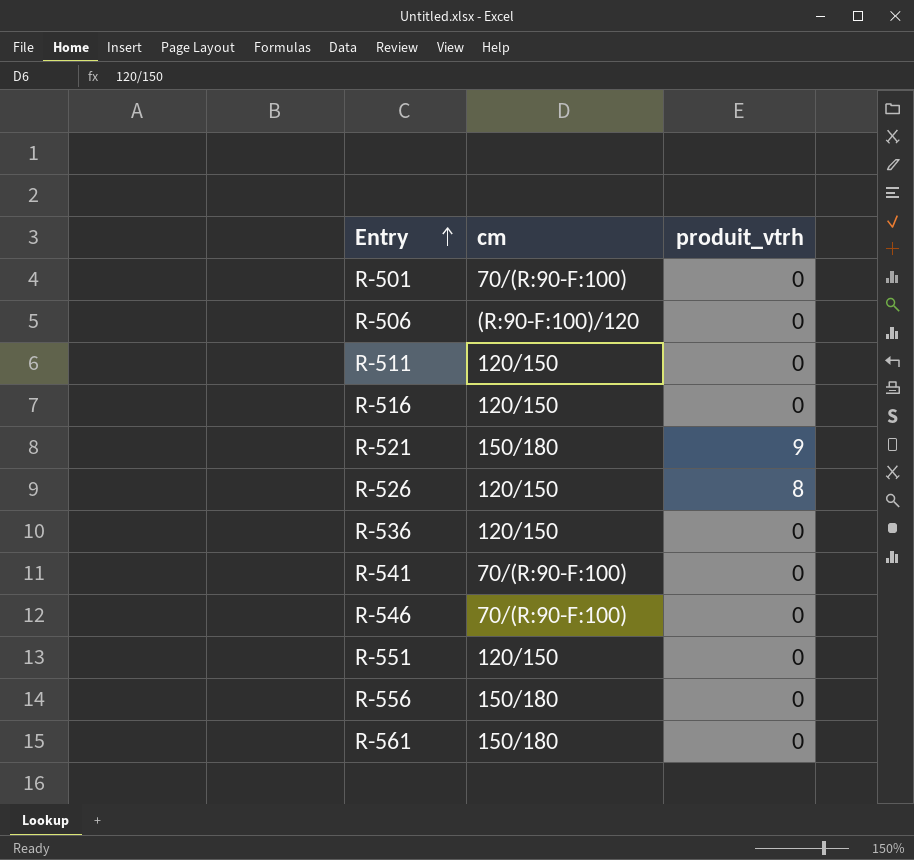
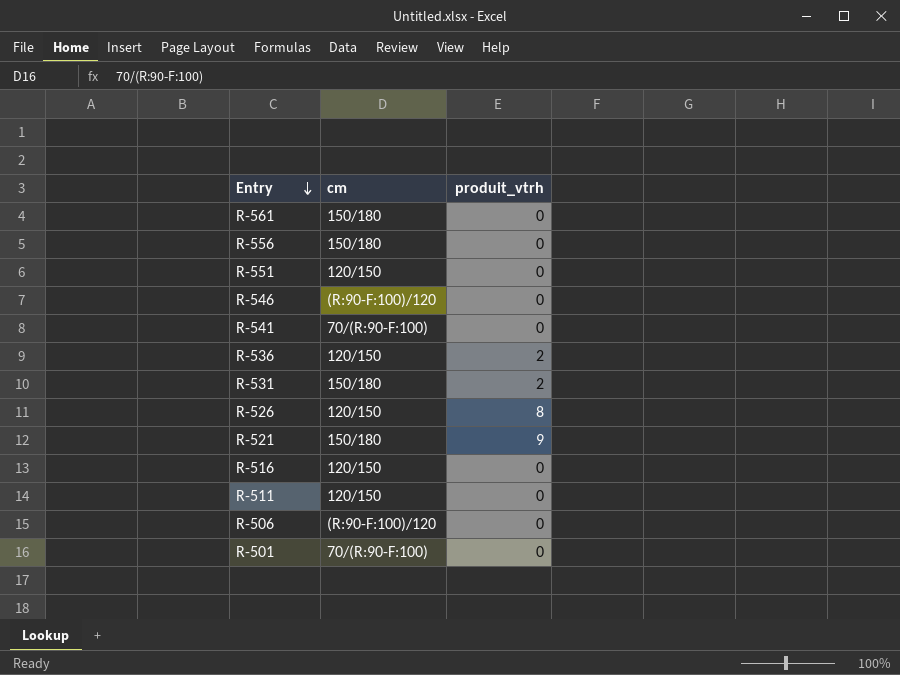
row order: Entry ascending -> Entry descending
R-546 | cm: 70/(R:90-F:100) -> (R:90-F:100)/120
R-536 | produit_vtrh: 0 -> 2
row R-531: none -> 150/180 | 2

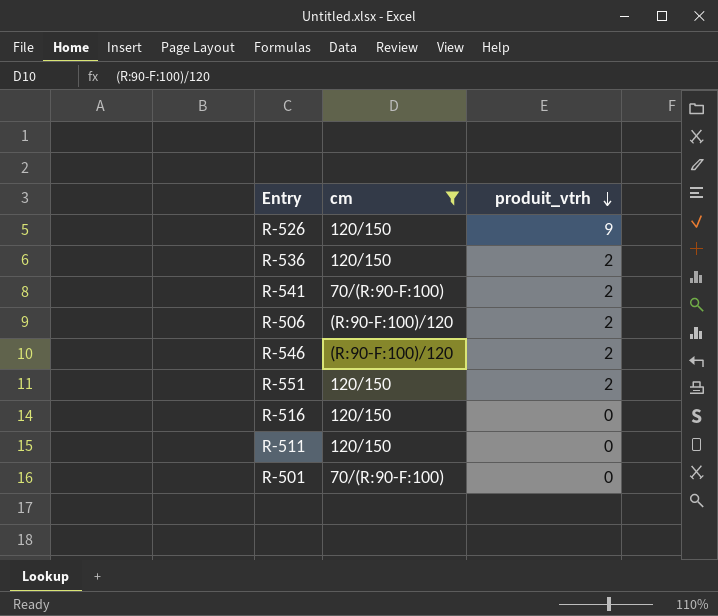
filter: none -> cm != 150/180
row order: Entry descending -> produit_vtrh descending
R-526 | produit_vtrh: 8 -> 9
R-541 | produit_vtrh: 0 -> 2
R-506 | produit_vtrh: 0 -> 2
R-546 | produit_vtrh: 0 -> 2
R-551 | produit_vtrh: 0 -> 2

